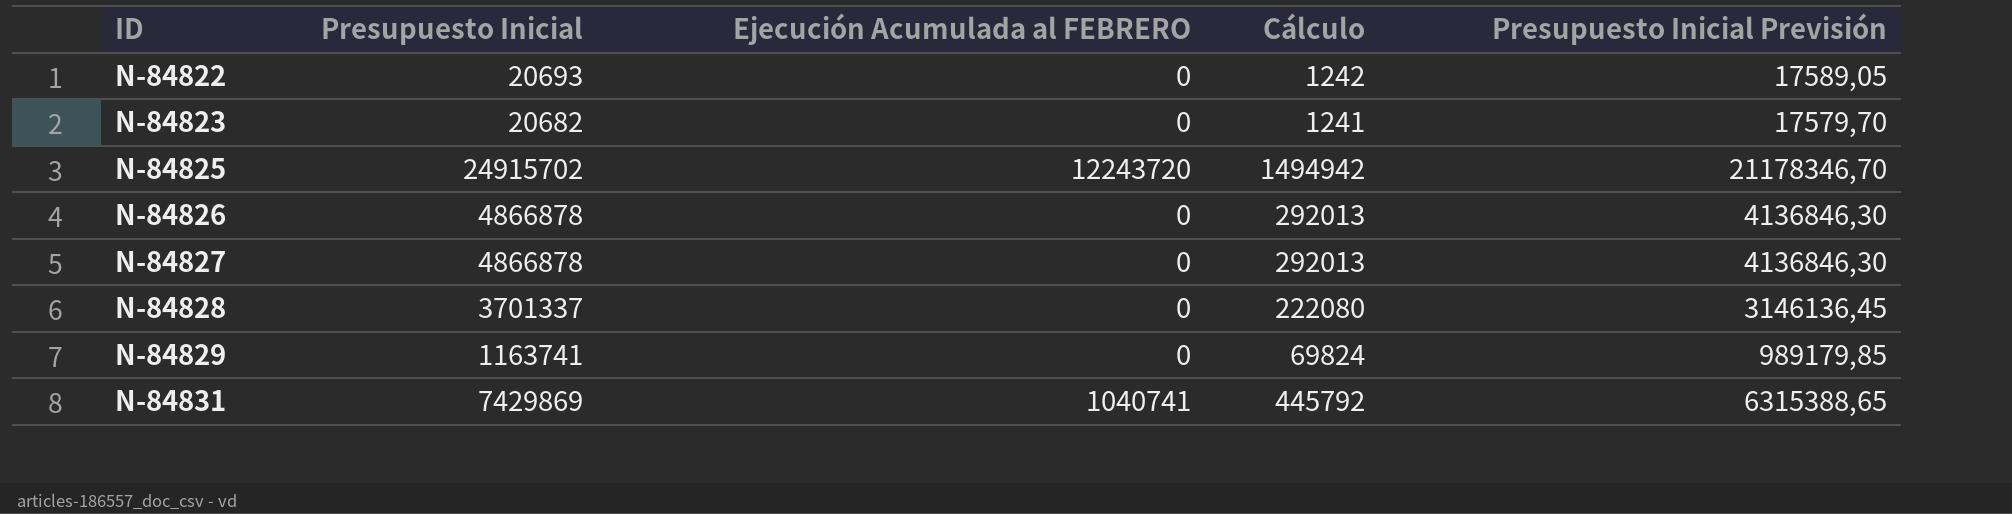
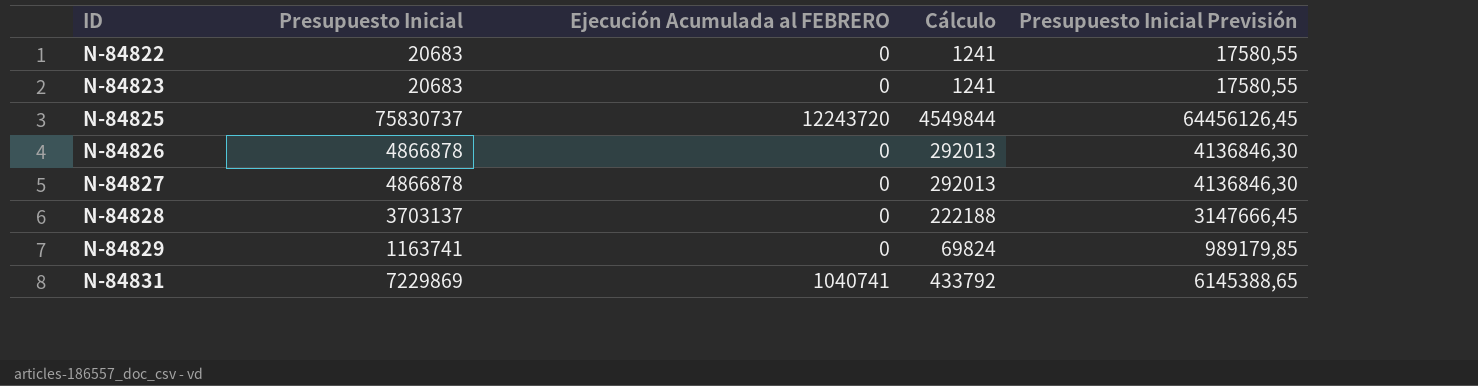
N-84822 | Presupuesto Inicial: 20693 -> 20683
N-84822 | Cálculo: 1242 -> 1241
N-84822 | Presupuesto Inicial Previsión: 17589,05 -> 17580,55
N-84823 | Presupuesto Inicial: 20682 -> 20683
N-84823 | Presupuesto Inicial Previsión: 17579,70 -> 17580,55
N-84825 | Presupuesto Inicial: 24915702 -> 75830737
N-84825 | Cálculo: 1494942 -> 4549844
N-84825 | Presupuesto Inicial Previsión: 21178346,70 -> 64456126,45
N-84828 | Presupuesto Inicial: 3701337 -> 3703137
N-84828 | Cálculo: 222080 -> 222188
N-84828 | Presupuesto Inicial Previsión: 3146136,45 -> 3147666,45
N-84831 | Presupuesto Inicial: 7429869 -> 7229869
N-84831 | Cálculo: 445792 -> 433792
N-84831 | Presupuesto Inicial Previsión: 6315388,65 -> 6145388,65

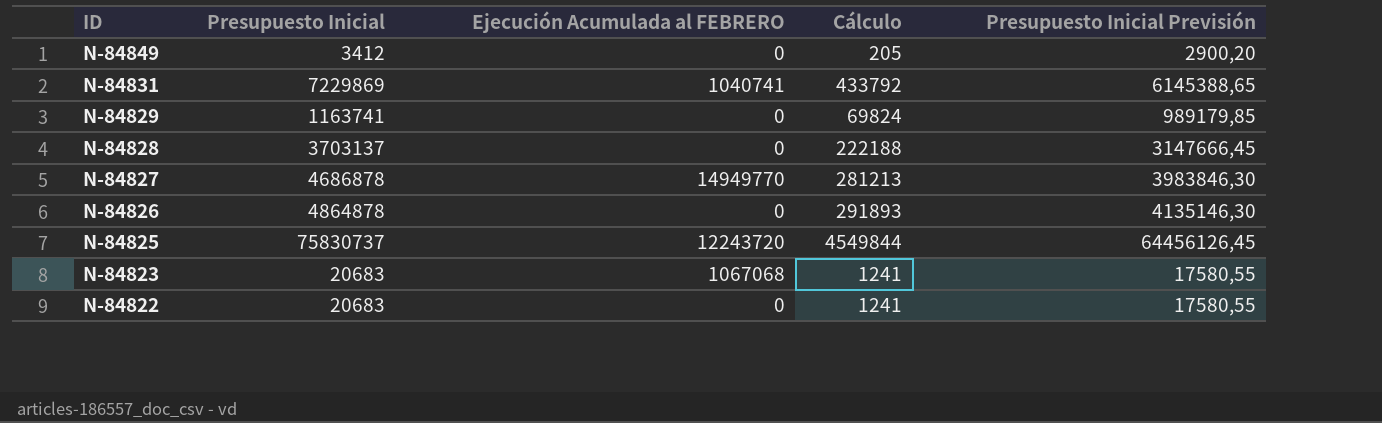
row order: ID ascending -> ID descending
row N-84849: none -> 3412 | 0 | 205 | 2900,20
N-84827 | Presupuesto Inicial: 4866878 -> 4686878
N-84827 | Ejecución Acumulada al FEBRERO: 0 -> 14949770
N-84827 | Cálculo: 292013 -> 281213
N-84827 | Presupuesto Inicial Previsión: 4136846,30 -> 3983846,30
N-84826 | Presupuesto Inicial: 4866878 -> 4864878
N-84826 | Cálculo: 292013 -> 291893
N-84826 | Presupuesto Inicial Previsión: 4136846,30 -> 4135146,30
N-84823 | Ejecución Acumulada al FEBRERO: 0 -> 1067068

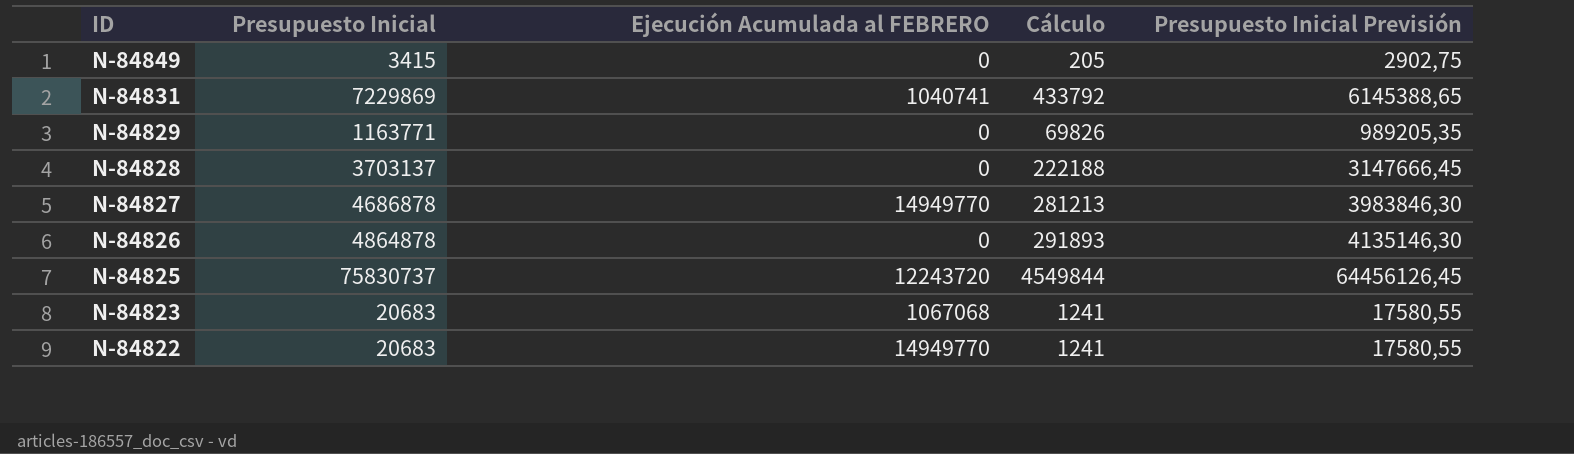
N-84849 | Presupuesto Inicial: 3412 -> 3415
N-84849 | Presupuesto Inicial Previsión: 2900,20 -> 2902,75
N-84829 | Presupuesto Inicial: 1163741 -> 1163771
N-84829 | Cálculo: 69824 -> 69826
N-84829 | Presupuesto Inicial Previsión: 989179,85 -> 989205,35
N-84822 | Ejecución Acumulada al FEBRERO: 0 -> 14949770

